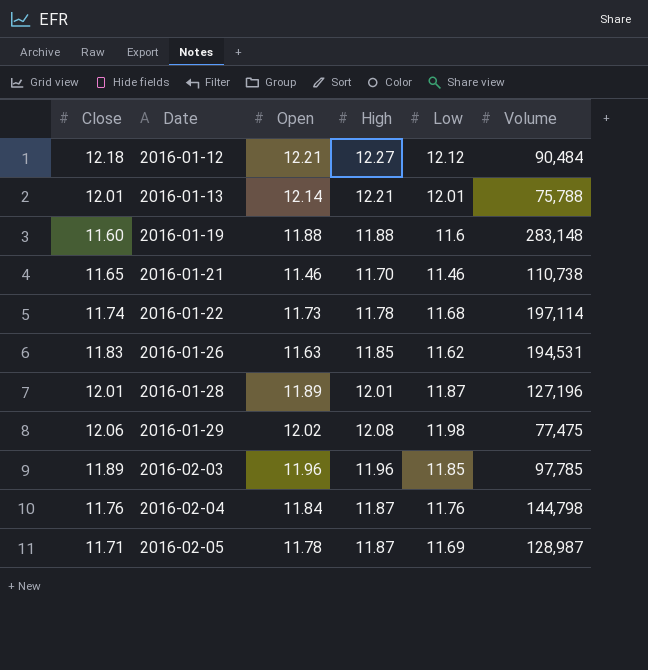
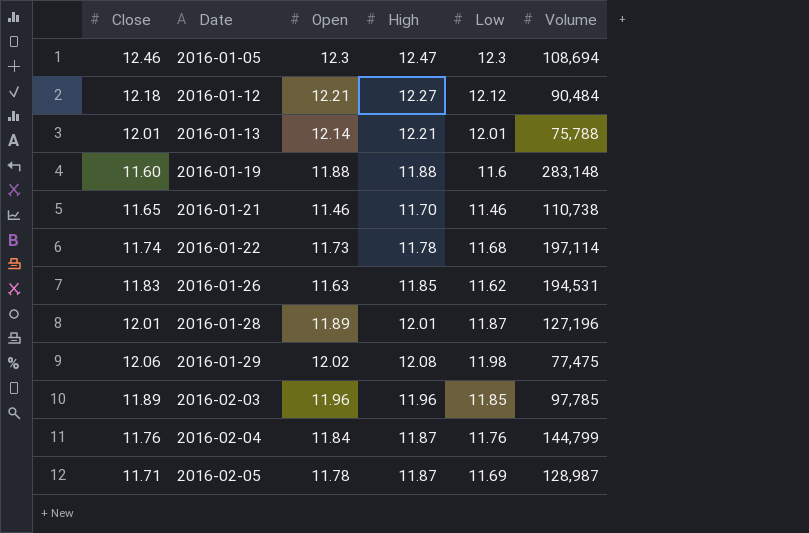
row 2016-01-05: none -> 12.46 | 12.3 | 12.47 | 12.3 | 108,694
2016-02-04 | Volume: 144,798 -> 144,799

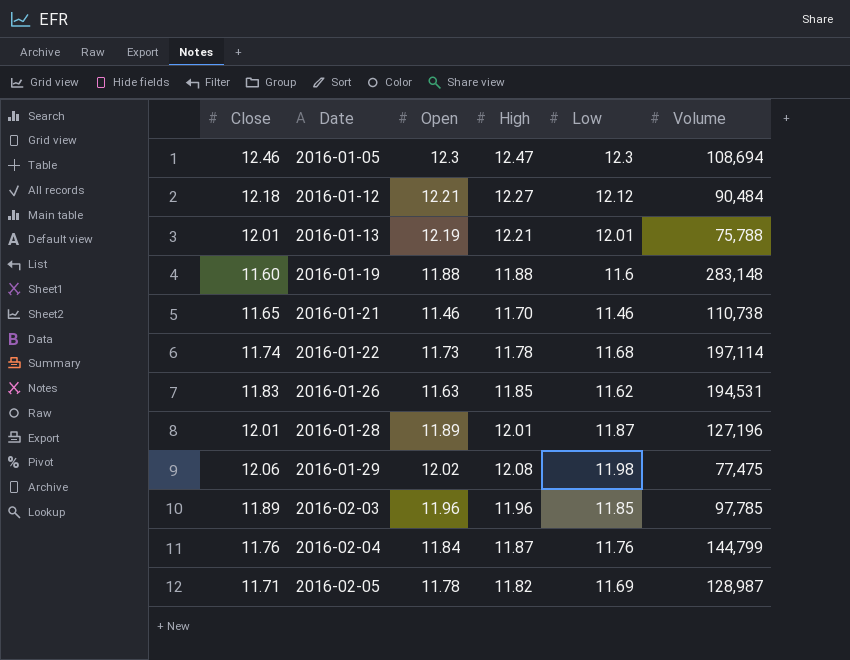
2016-01-13 | Open: 12.14 -> 12.19
2016-02-05 | High: 11.87 -> 11.82

